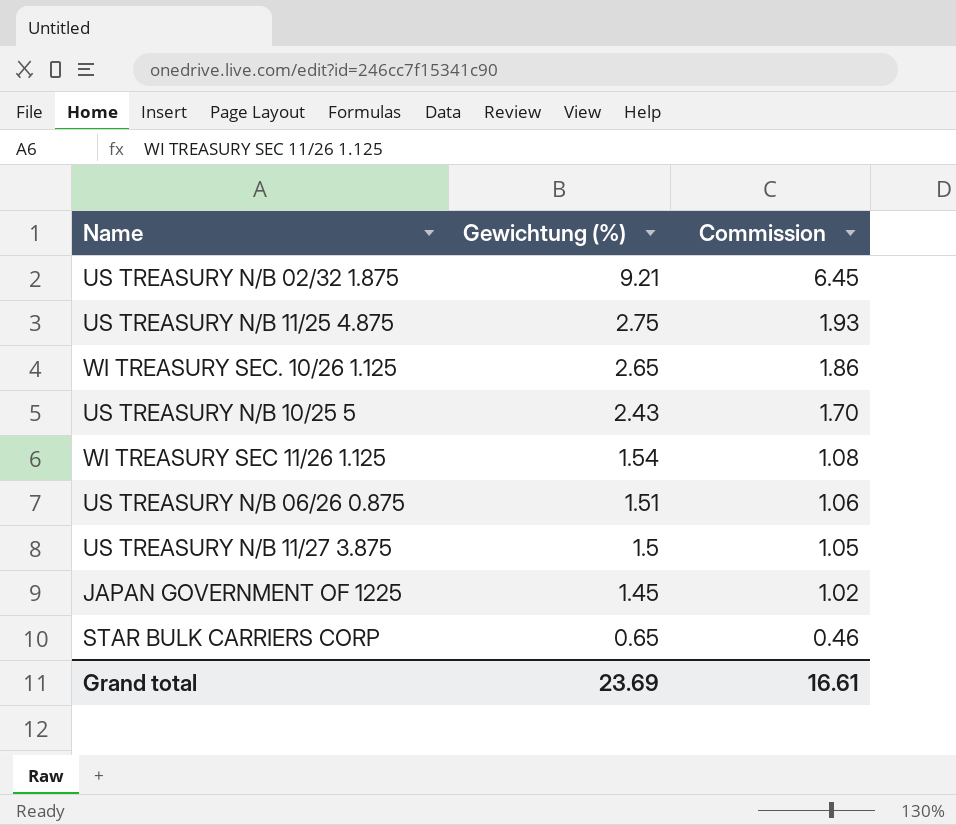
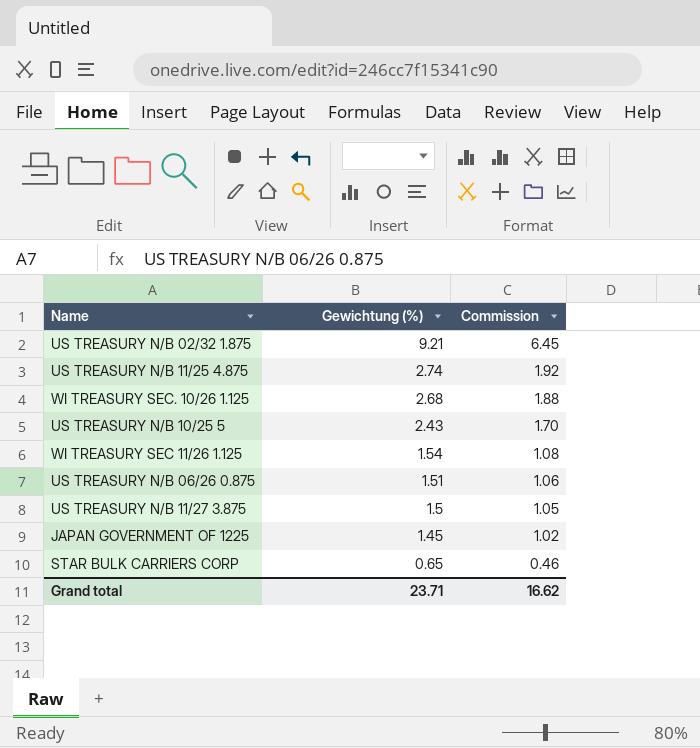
US TREASURY N/B 11/25 4.875 | Gewichtung (%): 2.75 -> 2.74
US TREASURY N/B 11/25 4.875 | Commission: 1.93 -> 1.92
WI TREASURY SEC. 10/26 1.125 | Gewichtung (%): 2.65 -> 2.68
WI TREASURY SEC. 10/26 1.125 | Commission: 1.86 -> 1.88
Grand total | Gewichtung (%): 23.69 -> 23.71
Grand total | Commission: 16.61 -> 16.62

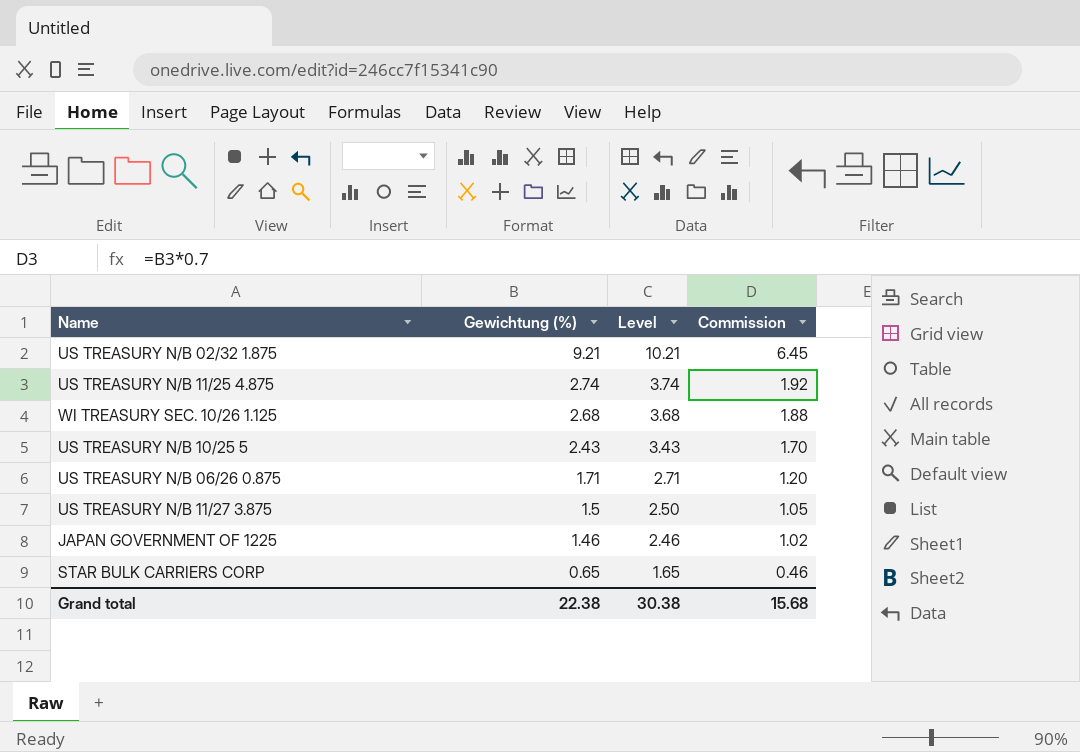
column Level | formula: none -> [Gewichtung (%)] + 1
row WI TREASURY SEC 11/26 1.125: 1.54 | 1.08 -> none
US TREASURY N/B 06/26 0.875 | Gewichtung (%): 1.51 -> 1.71
US TREASURY N/B 06/26 0.875 | Commission: 1.06 -> 1.20
JAPAN GOVERNMENT OF 1225 | Gewichtung (%): 1.45 -> 1.46
Grand total | Gewichtung (%): 23.71 -> 22.38
Grand total | Commission: 16.62 -> 15.68

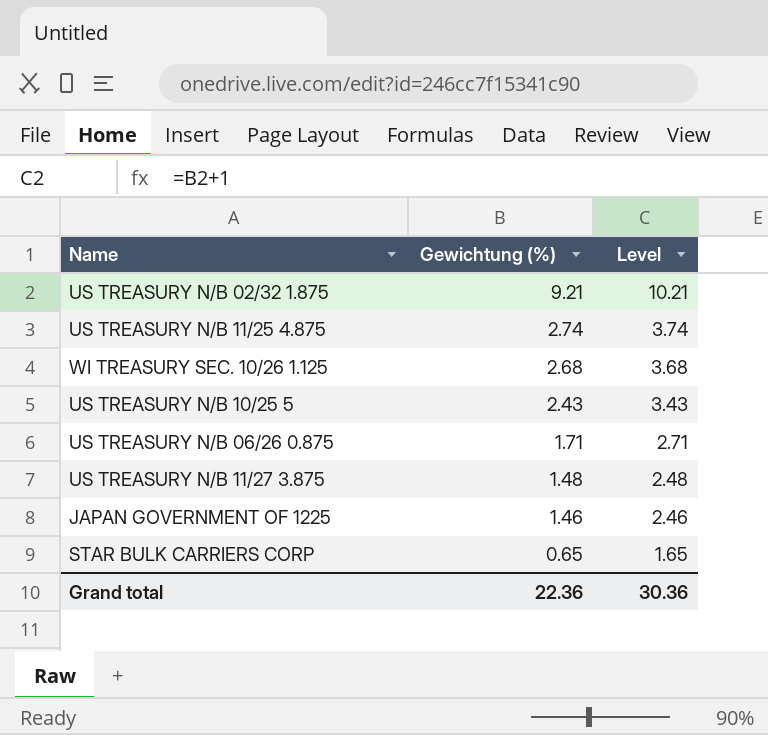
column Commission | formula: [Gewichtung (%)] * 0.7 -> none
US TREASURY N/B 11/27 3.875 | Gewichtung (%): 1.5 -> 1.48
US TREASURY N/B 11/27 3.875 | Level: 2.50 -> 2.48
Grand total | Gewichtung (%): 22.38 -> 22.36
Grand total | Level: 30.38 -> 30.36

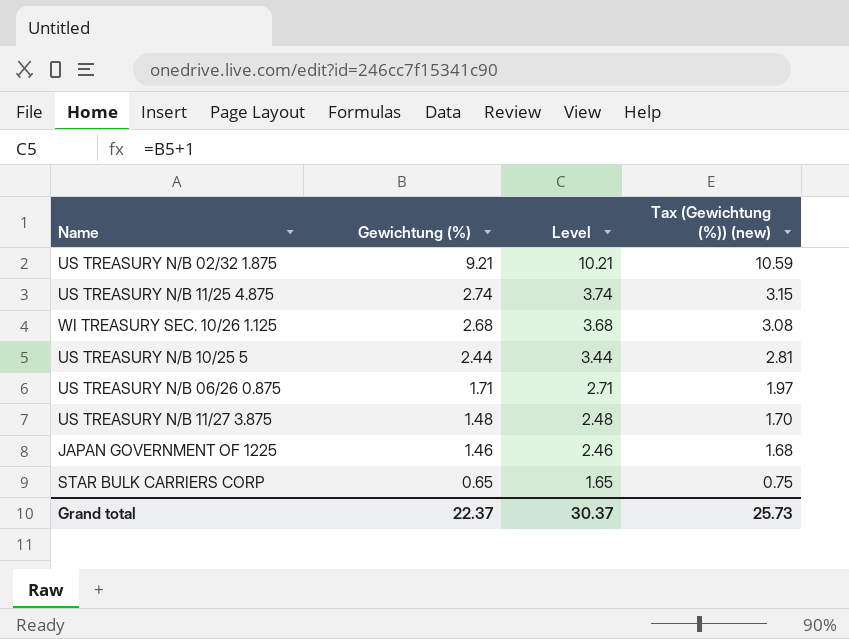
column Tax (Gewichtung (%)) (new) | formula: none -> [Gewichtung (%)] * 1.15
US TREASURY N/B 10/25 5 | Gewichtung (%): 2.43 -> 2.44
US TREASURY N/B 10/25 5 | Level: 3.43 -> 3.44
Grand total | Gewichtung (%): 22.36 -> 22.37
Grand total | Level: 30.36 -> 30.37

